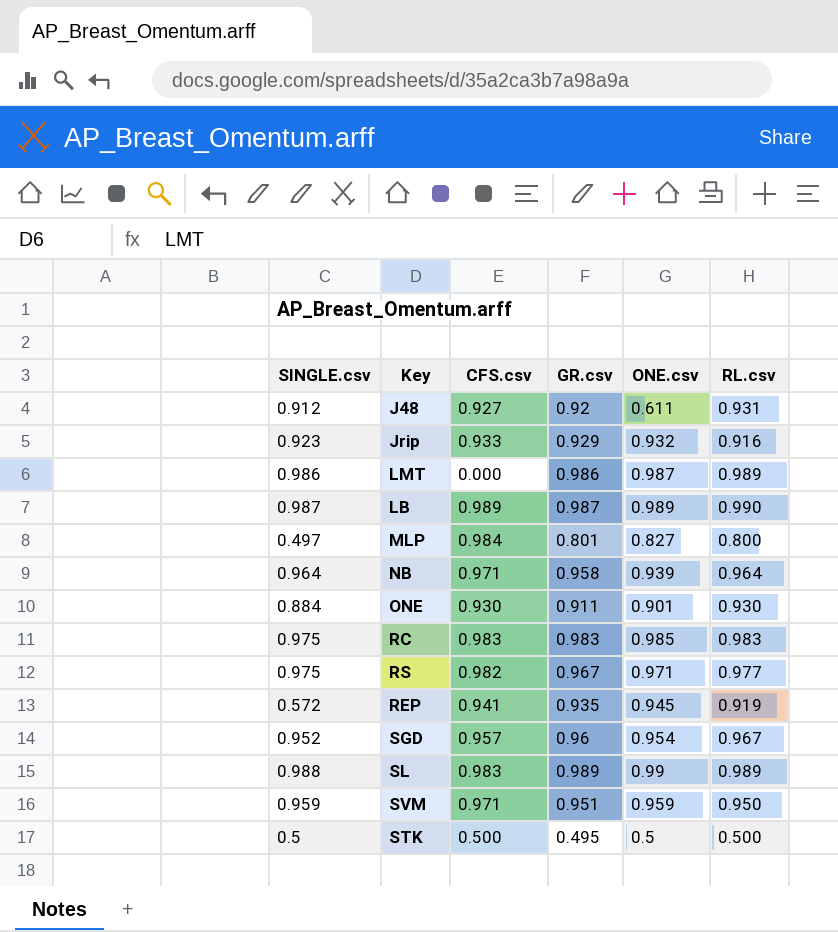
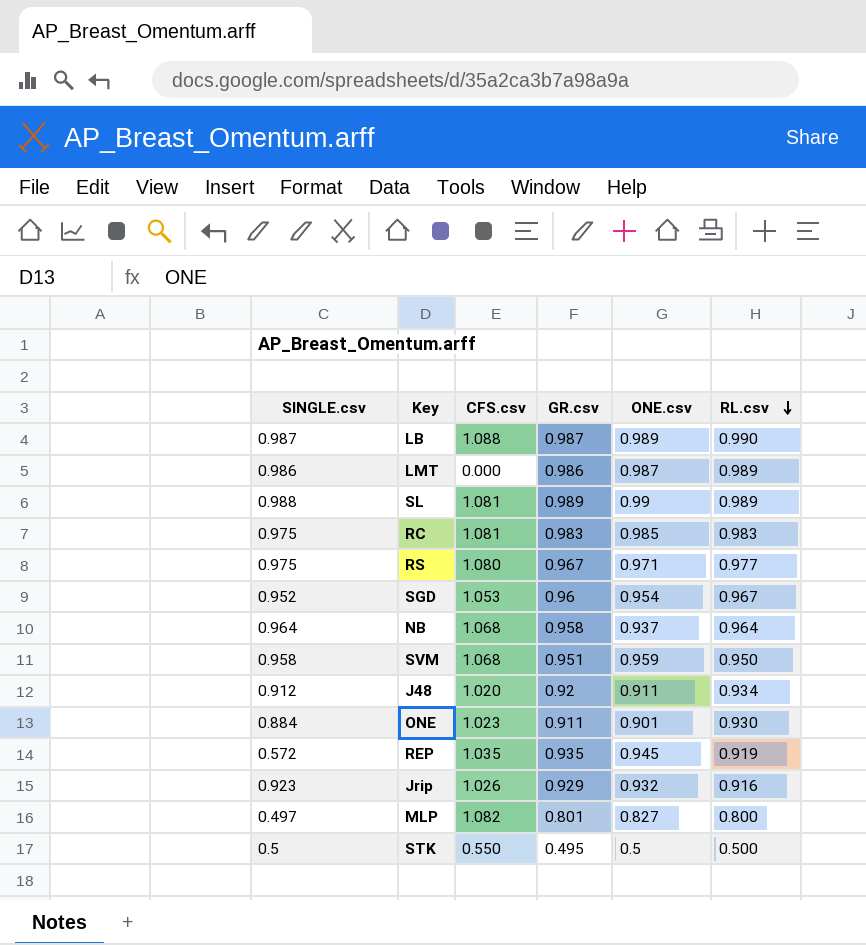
row order: none -> RL.csv descending
LB | CFS.csv: 0.989 -> 1.088
SL | CFS.csv: 0.983 -> 1.081
RC | CFS.csv: 0.983 -> 1.081
RS | CFS.csv: 0.982 -> 1.080
SGD | CFS.csv: 0.957 -> 1.053
NB | CFS.csv: 0.971 -> 1.068
NB | ONE.csv: 0.939 -> 0.937
SVM | SINGLE.csv: 0.959 -> 0.958
SVM | CFS.csv: 0.971 -> 1.068
J48 | CFS.csv: 0.927 -> 1.020
J48 | ONE.csv: 0.611 -> 0.911
J48 | RL.csv: 0.931 -> 0.934
ONE | CFS.csv: 0.930 -> 1.023
REP | CFS.csv: 0.941 -> 1.035
Jrip | CFS.csv: 0.933 -> 1.026
MLP | CFS.csv: 0.984 -> 1.082
STK | CFS.csv: 0.500 -> 0.550

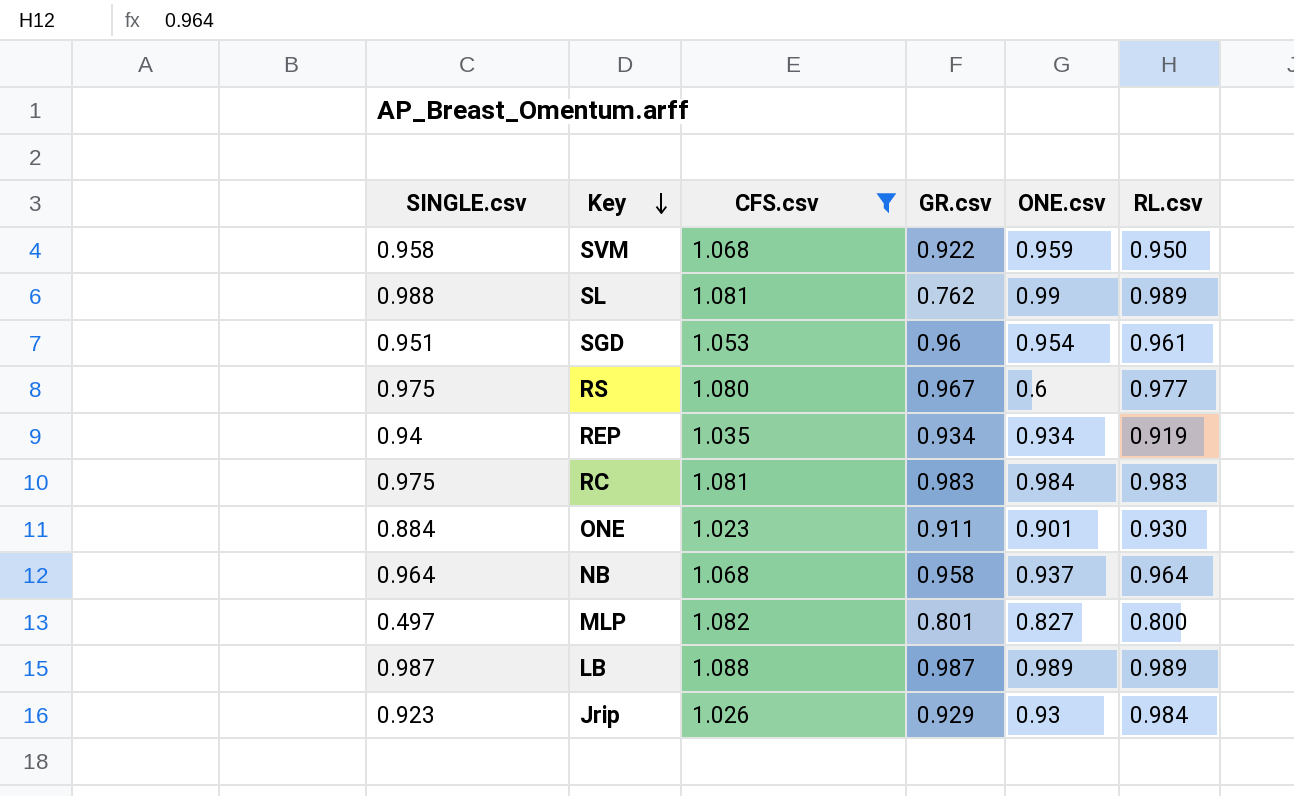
filter: none -> CFS.csv >= 1.023
row order: RL.csv descending -> Key descending
SVM | GR.csv: 0.951 -> 0.922
SL | GR.csv: 0.989 -> 0.762
SGD | SINGLE.csv: 0.952 -> 0.951
SGD | RL.csv: 0.967 -> 0.961
RS | ONE.csv: 0.971 -> 0.6
REP | SINGLE.csv: 0.572 -> 0.94
REP | GR.csv: 0.935 -> 0.934
REP | ONE.csv: 0.945 -> 0.934
RC | ONE.csv: 0.985 -> 0.984
LB | RL.csv: 0.990 -> 0.989
Jrip | ONE.csv: 0.932 -> 0.93
Jrip | RL.csv: 0.916 -> 0.984

